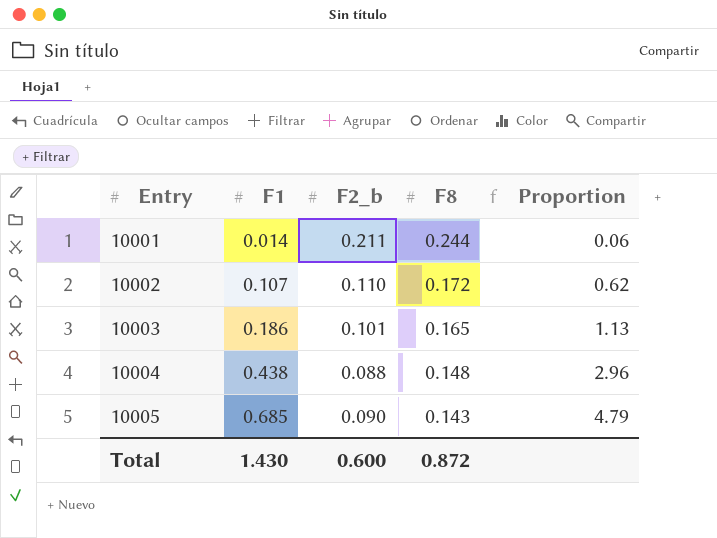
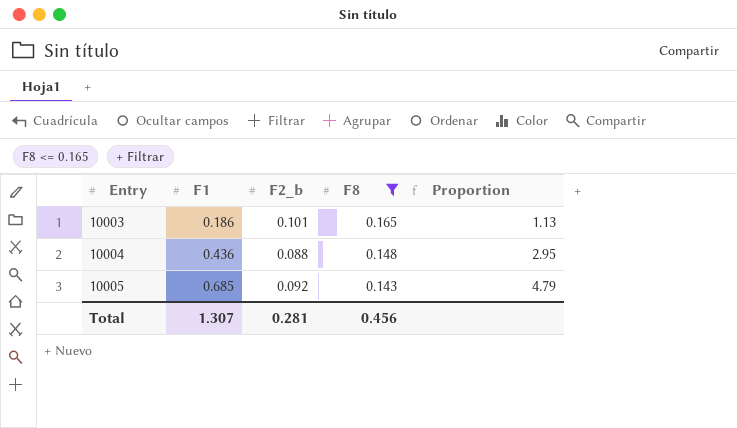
filter: none -> F8 <= 0.165
10004 | F1: 0.438 -> 0.436
10004 | Proportion: 2.96 -> 2.95
10005 | F2_b: 0.090 -> 0.092
Total | F1: 1.430 -> 1.307
Total | F2_b: 0.600 -> 0.281
Total | F8: 0.872 -> 0.456

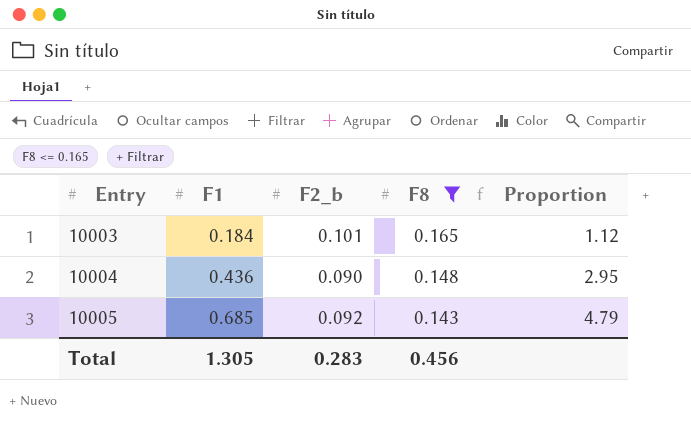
10003 | F1: 0.186 -> 0.184
10003 | Proportion: 1.13 -> 1.12
10004 | F2_b: 0.088 -> 0.090
Total | F1: 1.307 -> 1.305
Total | F2_b: 0.281 -> 0.283

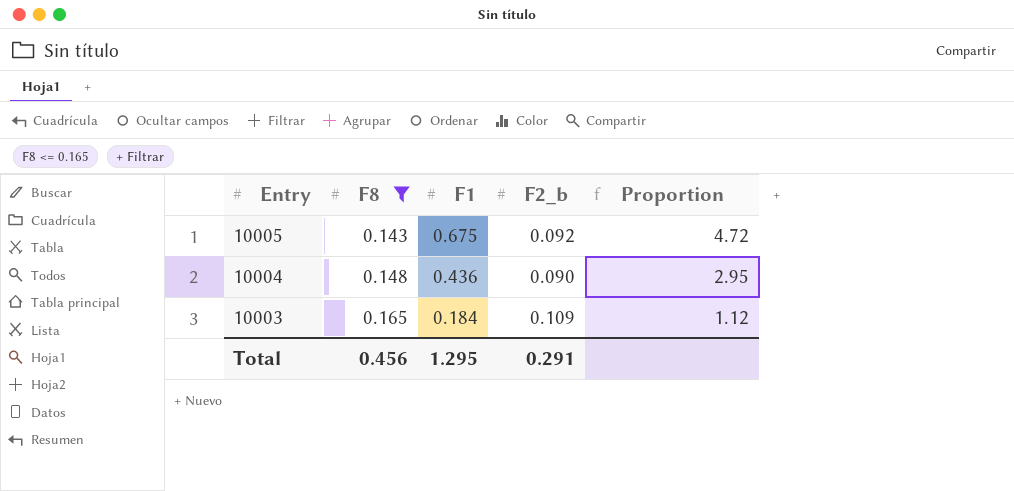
row order: Entry ascending -> Entry descending
column F8 | position: 4 -> 2
10005 | F1: 0.685 -> 0.675
10005 | Proportion: 4.79 -> 4.72
10003 | F2_b: 0.101 -> 0.109
Total | F1: 1.305 -> 1.295
Total | F2_b: 0.283 -> 0.291

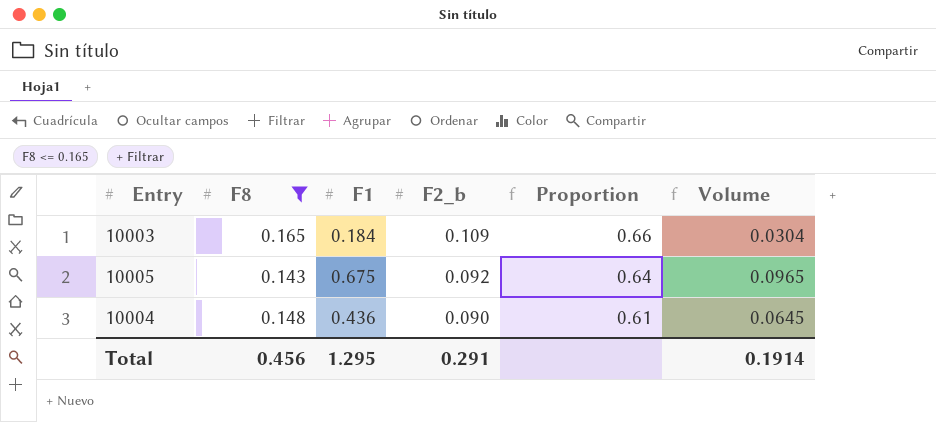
row order: Entry descending -> F2_b descending
column Proportion | formula: [F1] / [F8] -> [F2_b] / [F8]
column Volume | formula: none -> [F8] * [F1]

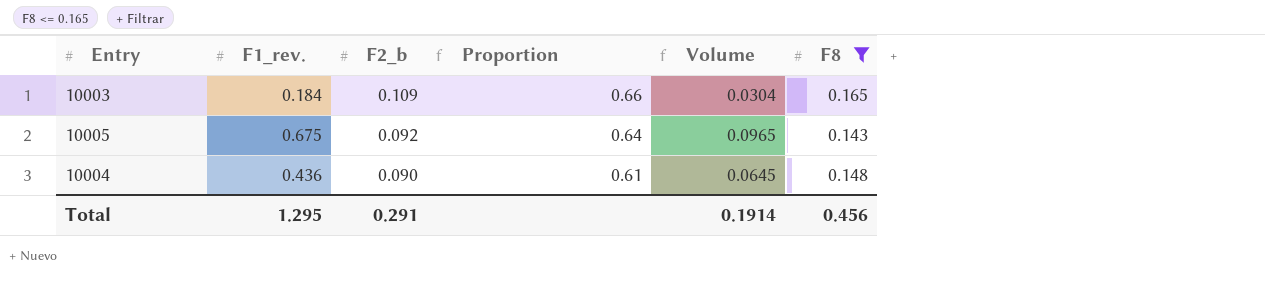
column name: F1 -> F1_rev.
column F8 | position: 2 -> 6

